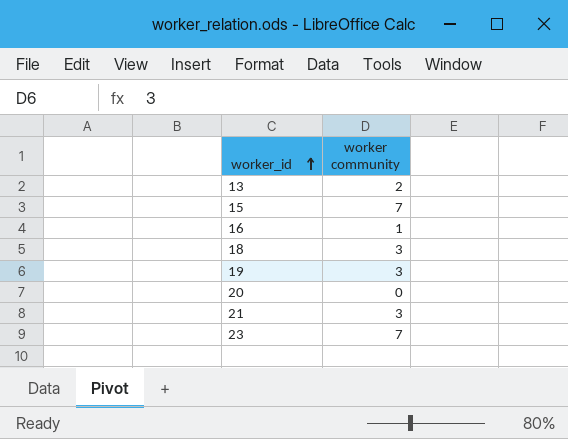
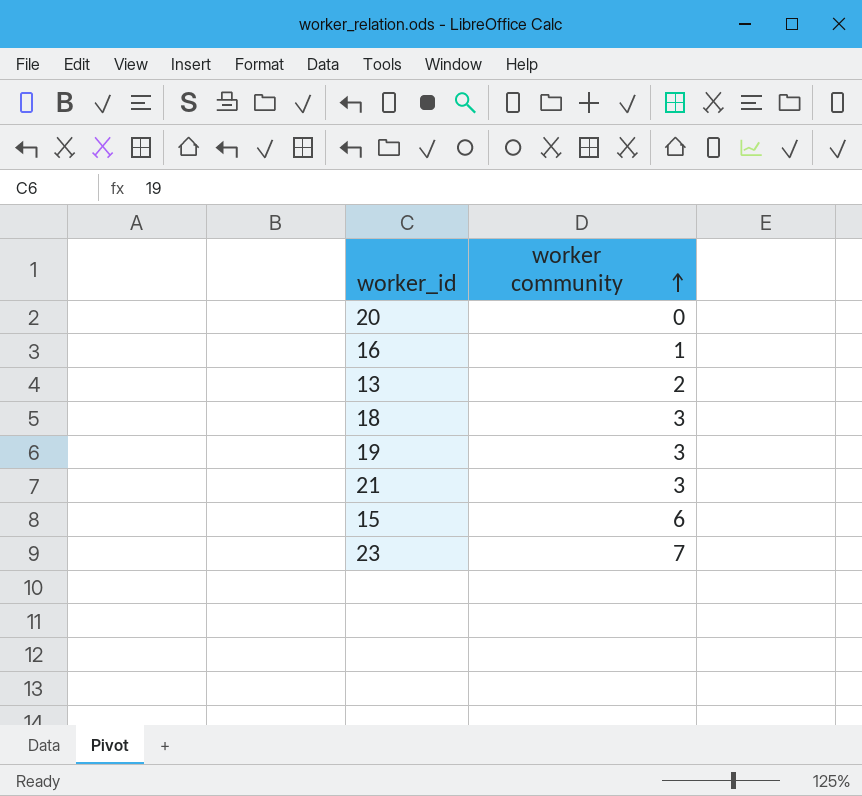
row order: worker_id ascending -> worker community ascending
15 | worker community: 7 -> 6

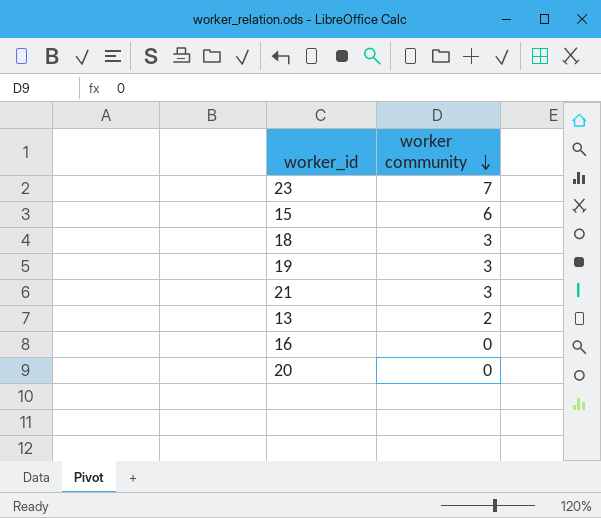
row order: worker community ascending -> worker community descending
16 | worker community: 1 -> 0

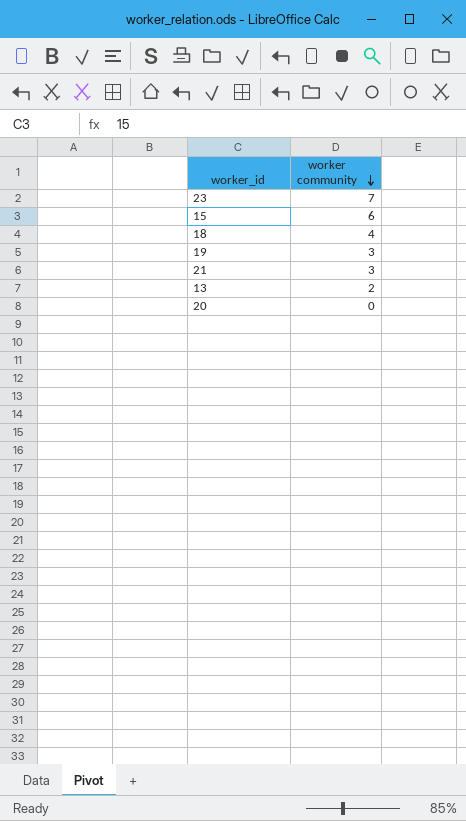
row 16: 0 -> none
18 | worker community: 3 -> 4

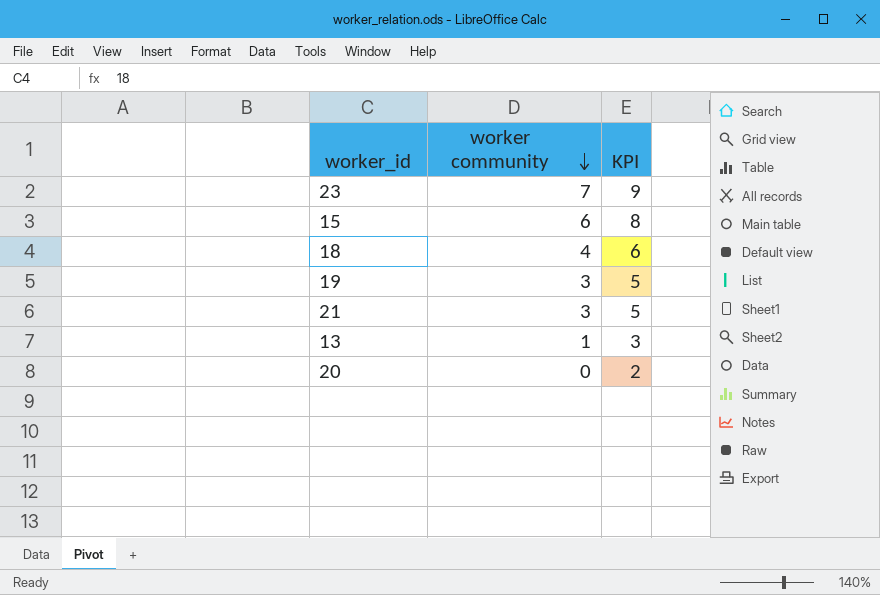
column KPI | formula: none -> [worker community] + 2
13 | worker community: 2 -> 1

